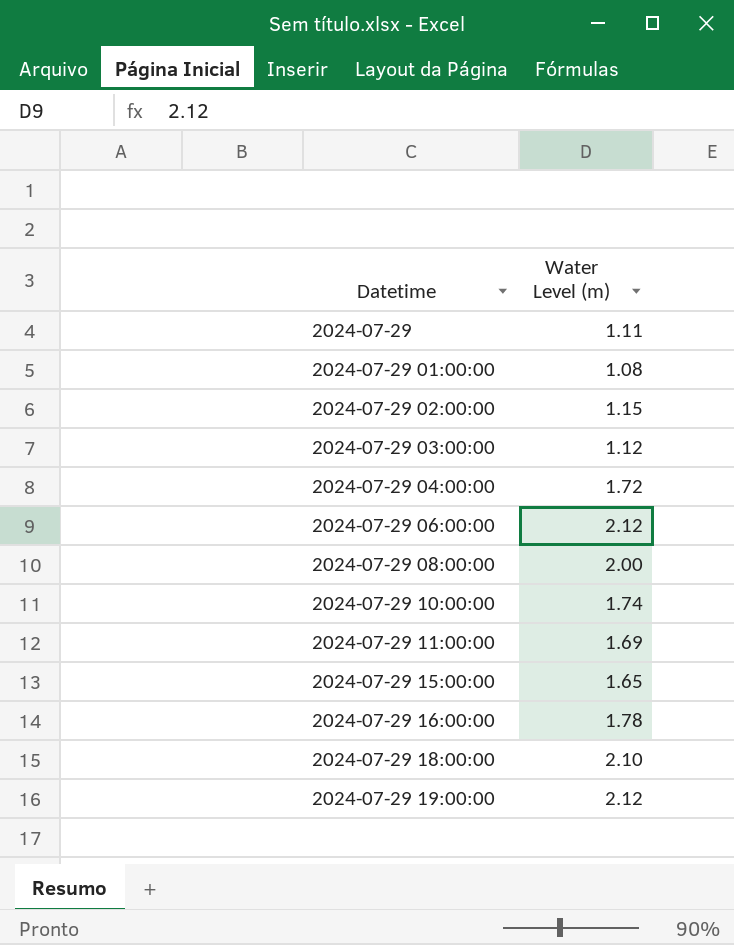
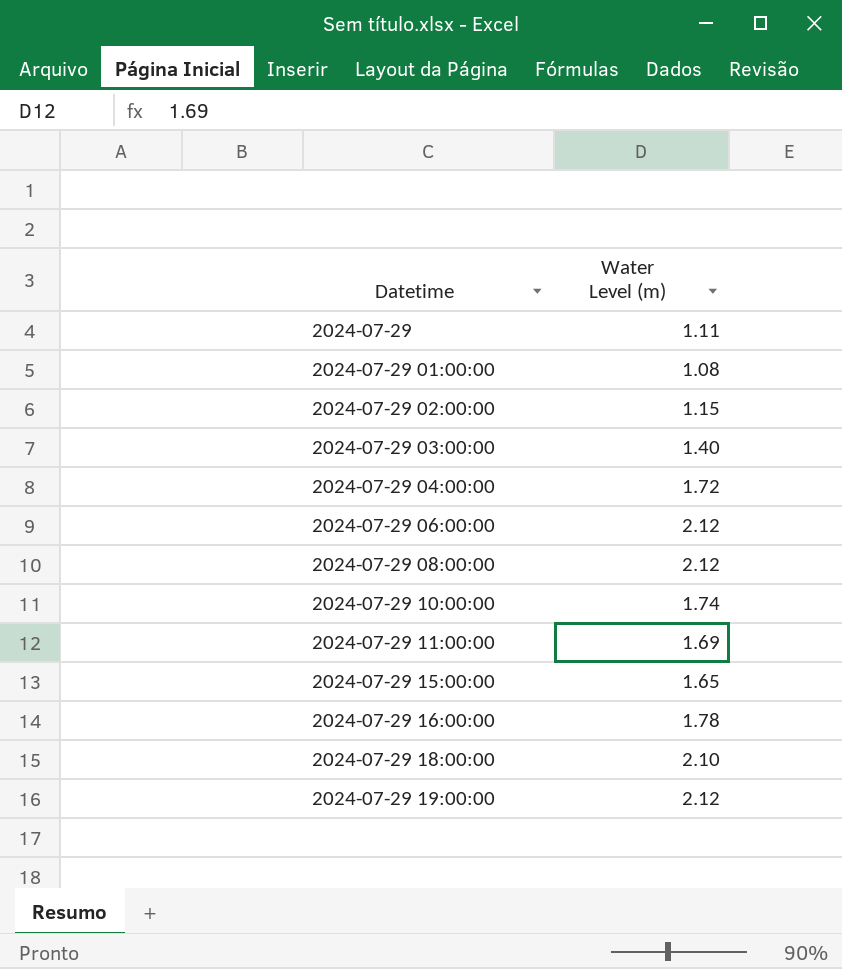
2024-07-29 03:00:00 | Water Level (m): 1.12 -> 1.40
2024-07-29 08:00:00 | Water Level (m): 2.00 -> 2.12

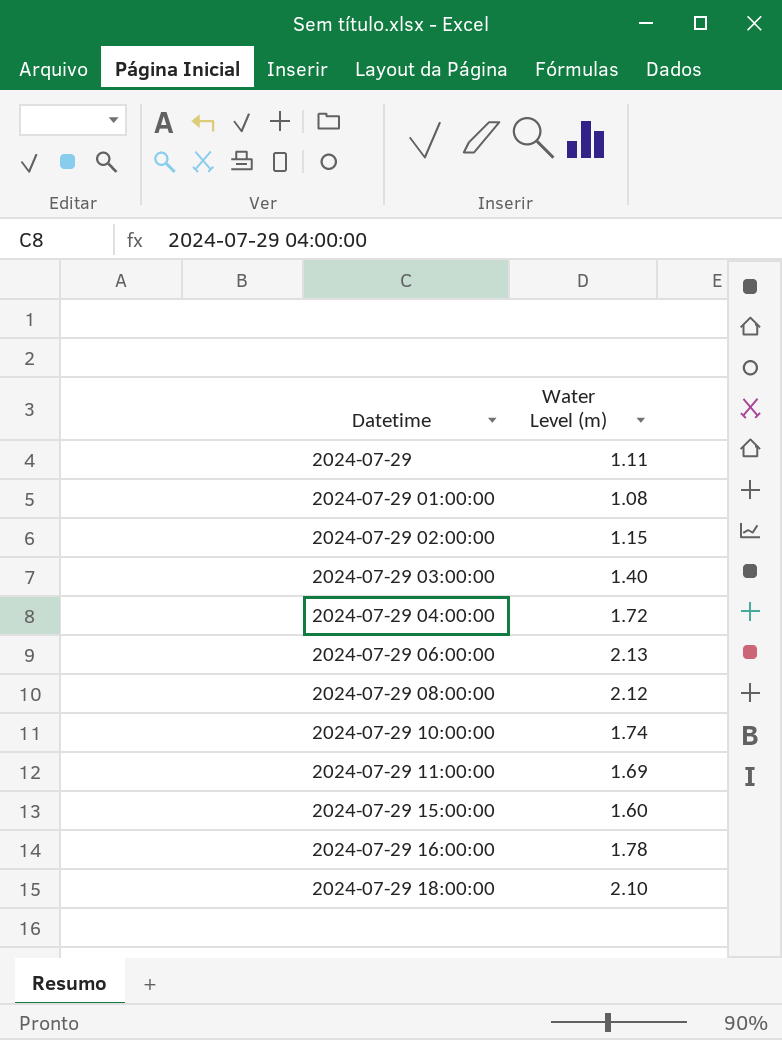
row 2024-07-29 19:00:00: 2.12 -> none
2024-07-29 06:00:00 | Water Level (m): 2.12 -> 2.13
2024-07-29 15:00:00 | Water Level (m): 1.65 -> 1.60

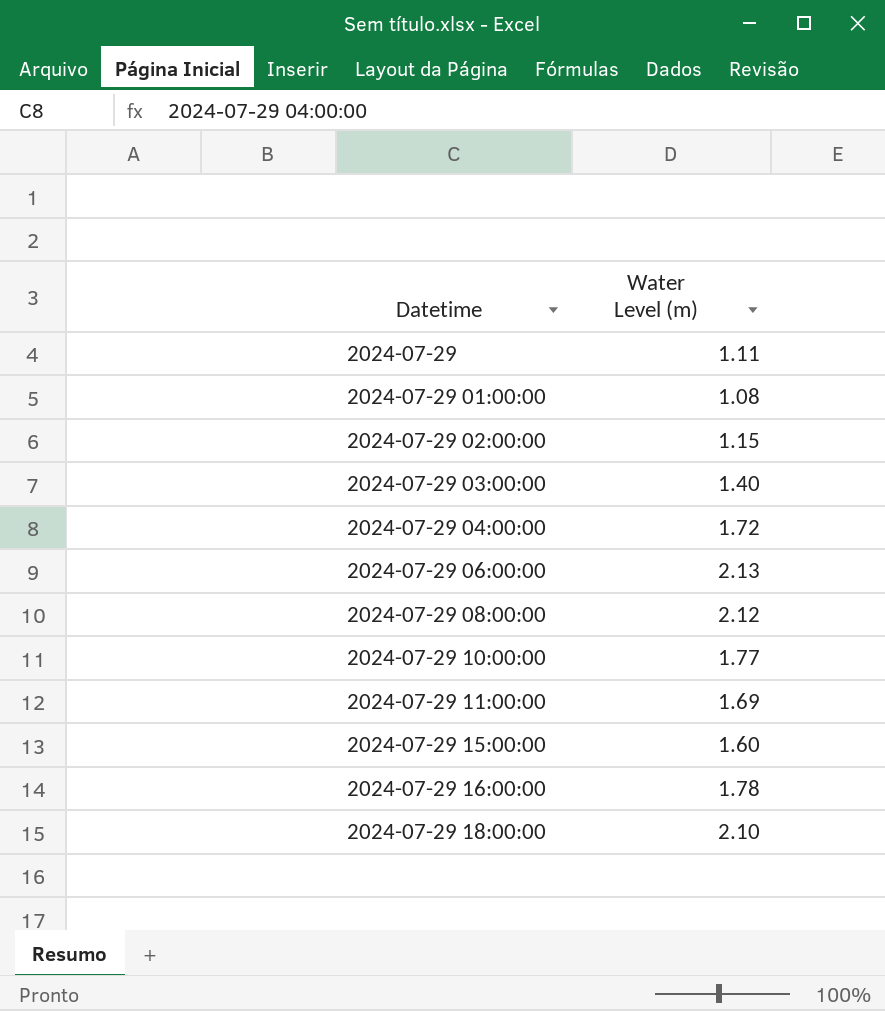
2024-07-29 10:00:00 | Water Level (m): 1.74 -> 1.77

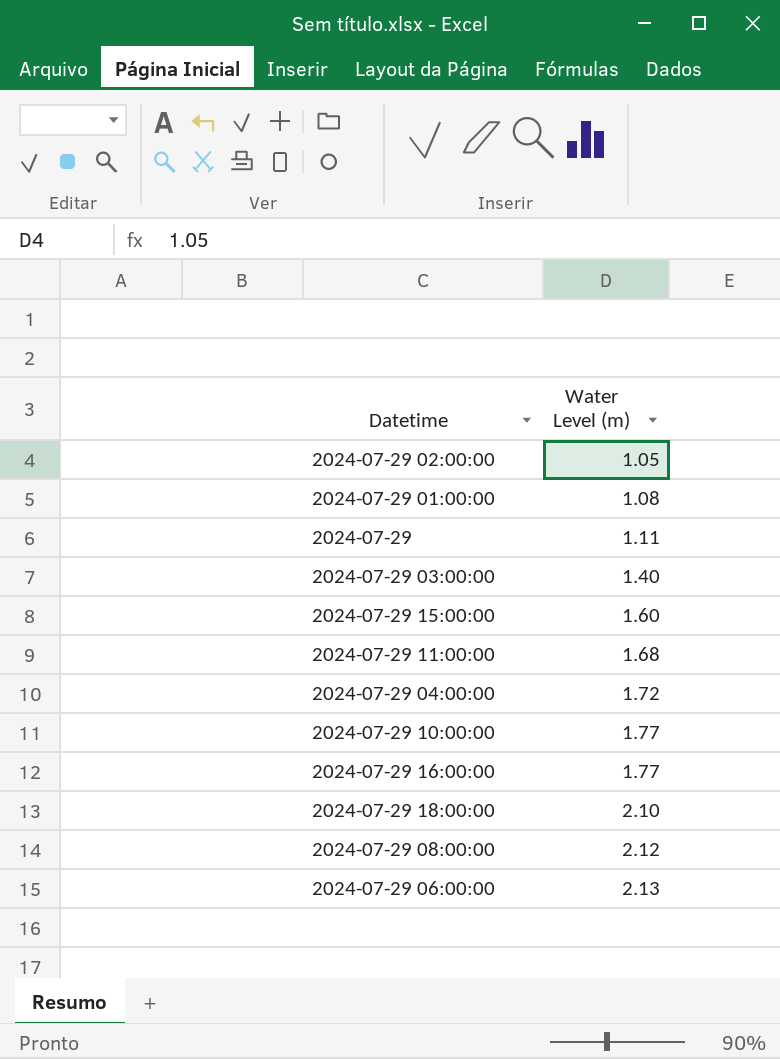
row order: Datetime ascending -> Water Level (m) ascending
2024-07-29 02:00:00 | Water Level (m): 1.15 -> 1.05
2024-07-29 11:00:00 | Water Level (m): 1.69 -> 1.68
2024-07-29 16:00:00 | Water Level (m): 1.78 -> 1.77

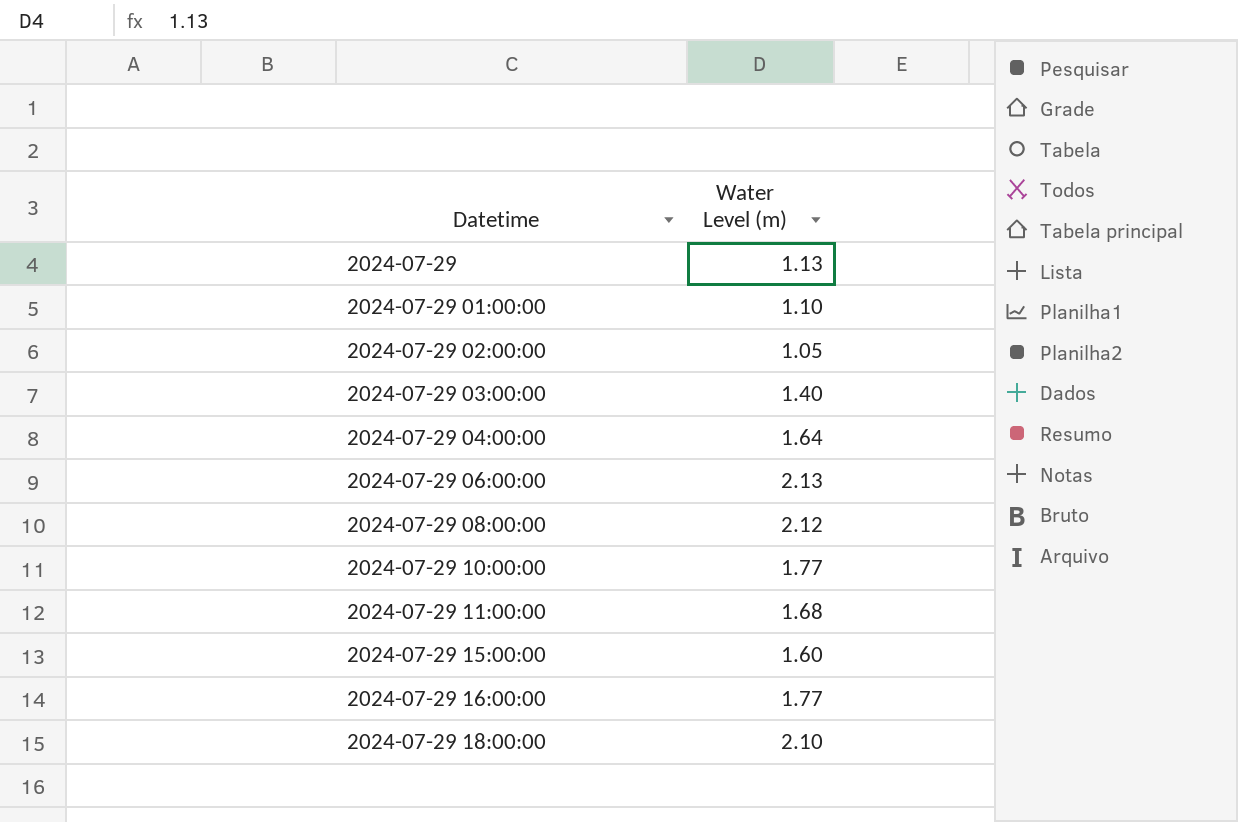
row order: Water Level (m) ascending -> Datetime ascending
2024-07-29 | Water Level (m): 1.11 -> 1.13
2024-07-29 01:00:00 | Water Level (m): 1.08 -> 1.10
2024-07-29 04:00:00 | Water Level (m): 1.72 -> 1.64

